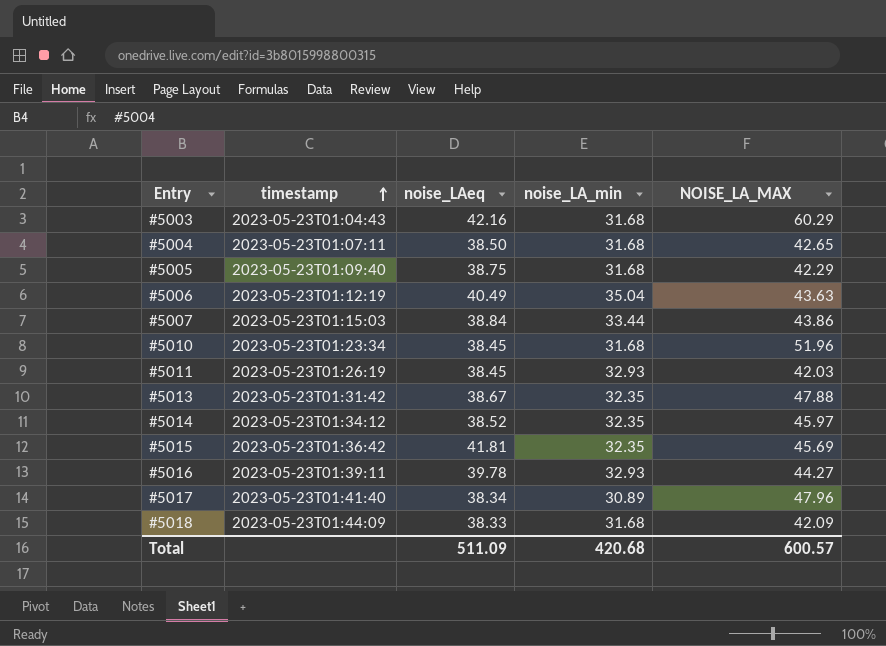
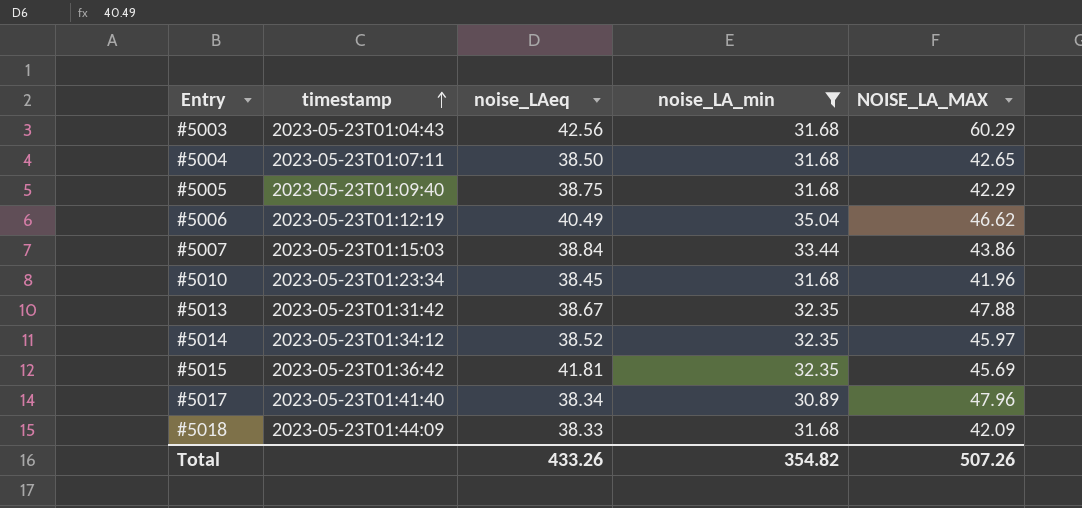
filter: none -> noise_LA_min != 32.93
#5003 | noise_LAeq: 42.16 -> 42.56
#5006 | NOISE_LA_MAX: 43.63 -> 46.62
#5010 | NOISE_LA_MAX: 51.96 -> 41.96
Total | noise_LAeq: 511.09 -> 433.26
Total | noise_LA_min: 420.68 -> 354.82
Total | NOISE_LA_MAX: 600.57 -> 507.26

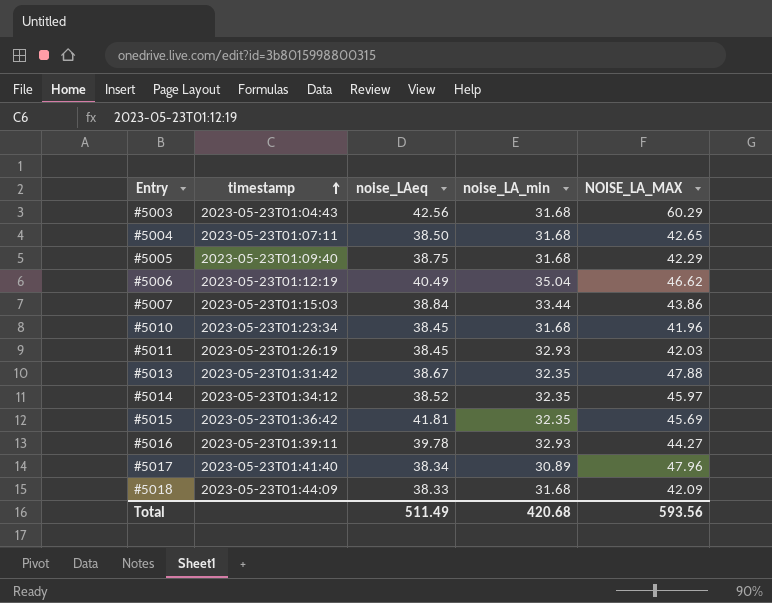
filter: noise_LA_min != 32.93 -> none
Total | noise_LAeq: 433.26 -> 511.49
Total | noise_LA_min: 354.82 -> 420.68
Total | NOISE_LA_MAX: 507.26 -> 593.56

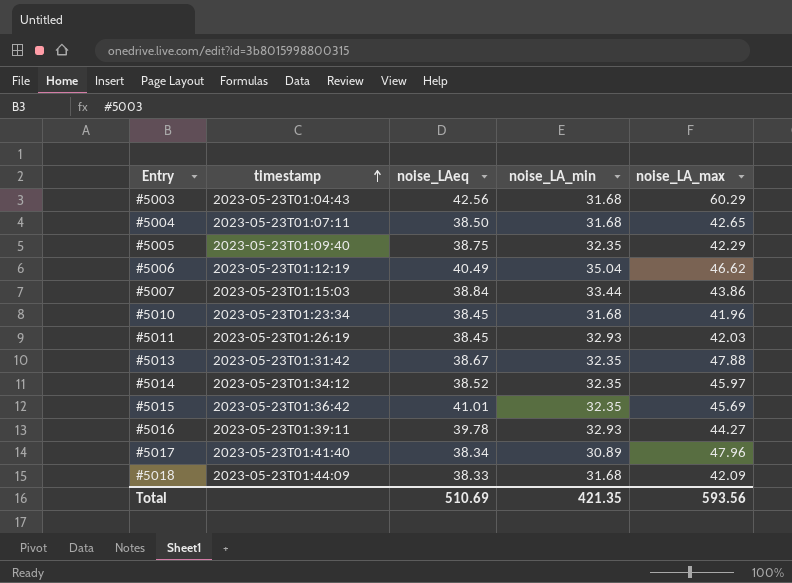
column name: NOISE_LA_MAX -> noise_LA_max
#5005 | noise_LA_min: 31.68 -> 32.35
#5015 | noise_LAeq: 41.81 -> 41.01
Total | noise_LAeq: 511.49 -> 510.69
Total | noise_LA_min: 420.68 -> 421.35

